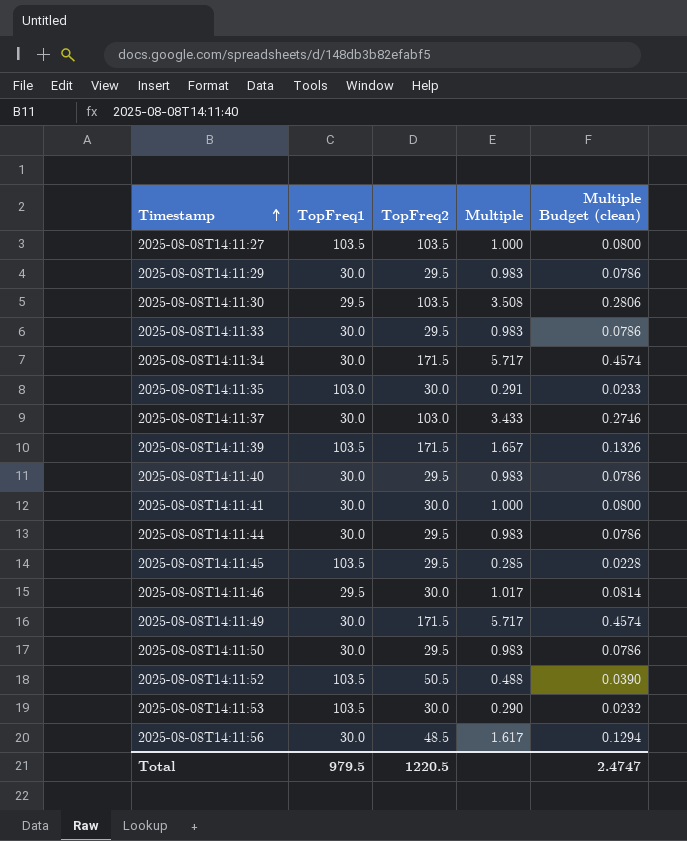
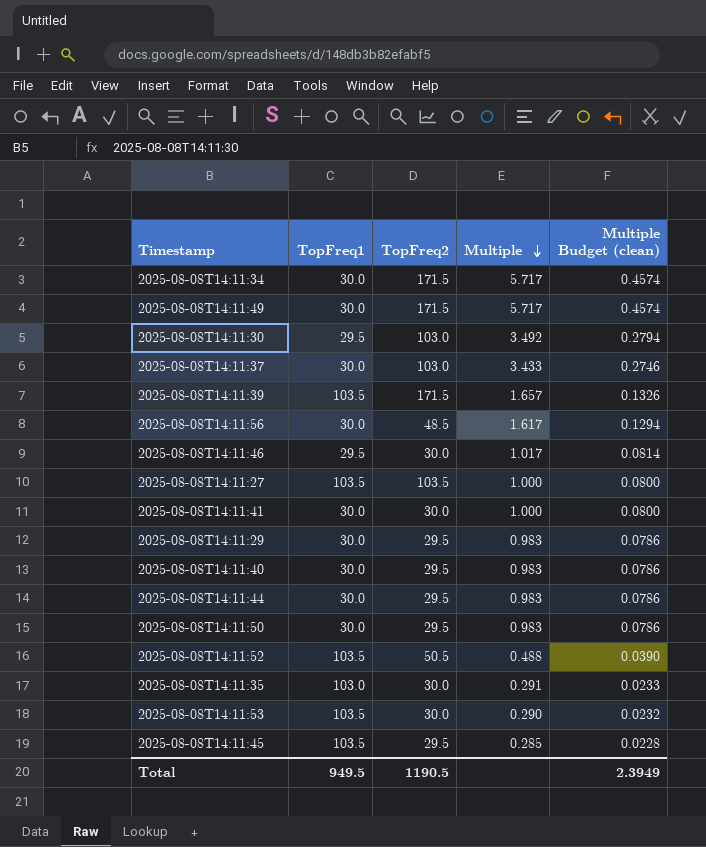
row order: Timestamp ascending -> Multiple descending
row 2025-08-08T14:11:33: 30.0 | 29.5 | 0.983 | 0.0786 -> none
2025-08-08T14:11:30 | TopFreq2: 103.5 -> 103.0
2025-08-08T14:11:30 | Multiple: 3.508 -> 3.492
2025-08-08T14:11:30 | Multiple Budget (clean): 0.2806 -> 0.2794
Total | TopFreq1: 979.5 -> 949.5
Total | TopFreq2: 1220.5 -> 1190.5
Total | Multiple Budget (clean): 2.4747 -> 2.3949

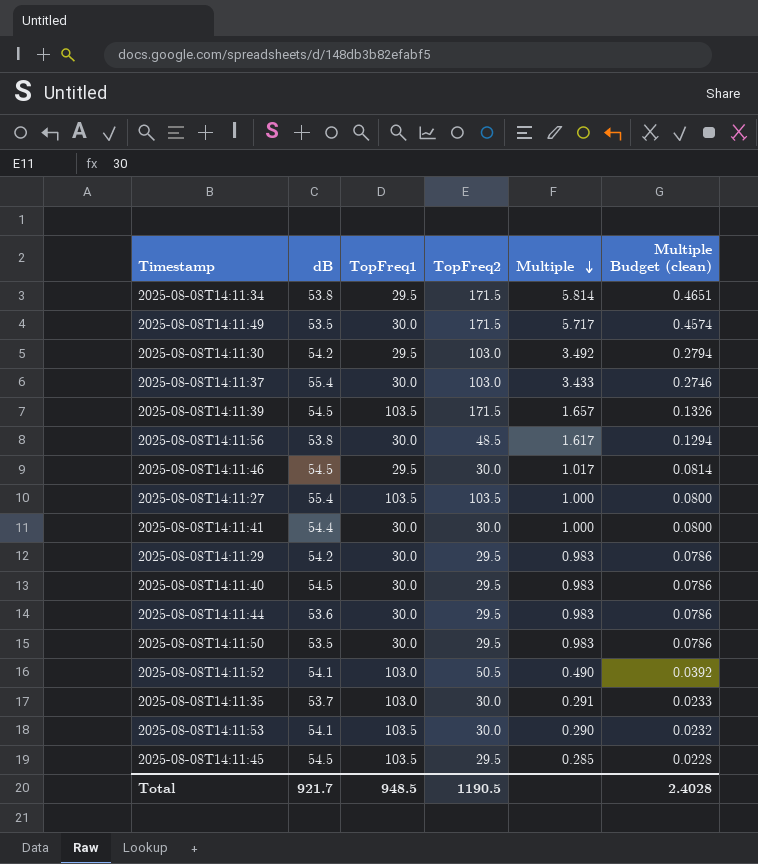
column dB | position: none -> 2
2025-08-08T14:11:34 | TopFreq1: 30.0 -> 29.5
2025-08-08T14:11:34 | Multiple: 5.717 -> 5.814
2025-08-08T14:11:34 | Multiple Budget (clean): 0.4574 -> 0.4651
2025-08-08T14:11:52 | TopFreq1: 103.5 -> 103.0
2025-08-08T14:11:52 | Multiple: 0.488 -> 0.490
2025-08-08T14:11:52 | Multiple Budget (clean): 0.0390 -> 0.0392
Total | TopFreq1: 949.5 -> 948.5
Total | Multiple Budget (clean): 2.3949 -> 2.4028

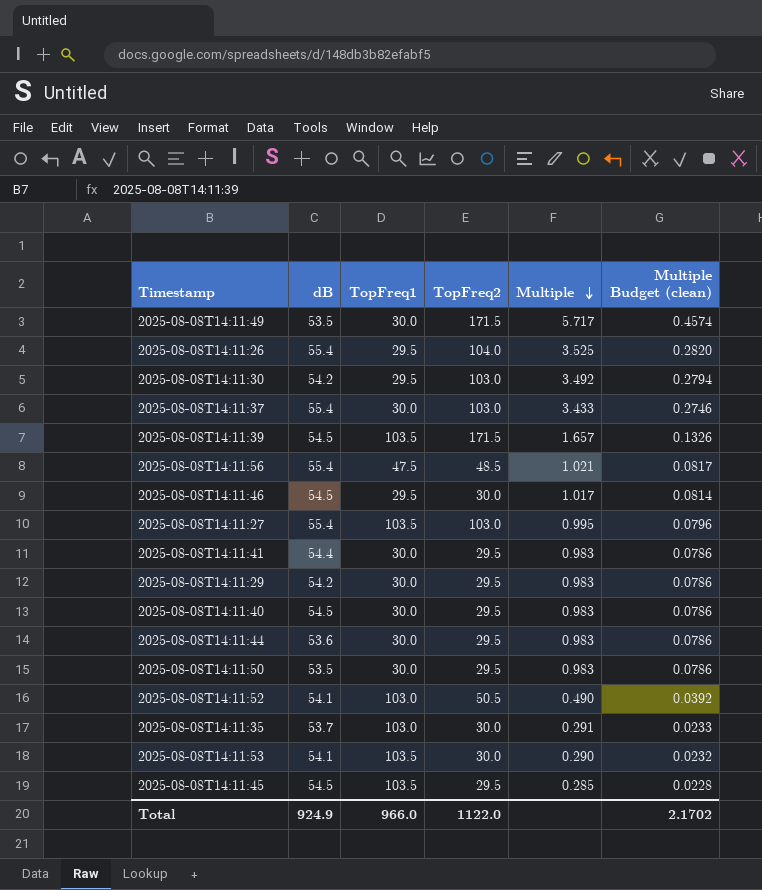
row 2025-08-08T14:11:34: 53.8 | 29.5 | 171.5 | 5.814 | 0.4651 -> none
row 2025-08-08T14:11:26: none -> 55.4 | 29.5 | 104.0 | 3.525 | 0.2820
2025-08-08T14:11:56 | dB: 53.8 -> 55.4
2025-08-08T14:11:56 | TopFreq1: 30.0 -> 47.5
2025-08-08T14:11:56 | Multiple: 1.617 -> 1.021
2025-08-08T14:11:56 | Multiple Budget (clean): 0.1294 -> 0.0817
2025-08-08T14:11:27 | TopFreq2: 103.5 -> 103.0
2025-08-08T14:11:27 | Multiple: 1.000 -> 0.995
2025-08-08T14:11:27 | Multiple Budget (clean): 0.0800 -> 0.0796
2025-08-08T14:11:41 | TopFreq2: 30.0 -> 29.5
2025-08-08T14:11:41 | Multiple: 1.000 -> 0.983
2025-08-08T14:11:41 | Multiple Budget (clean): 0.0800 -> 0.0786
Total | dB: 921.7 -> 924.9
Total | TopFreq1: 948.5 -> 966.0
Total | TopFreq2: 1190.5 -> 1122.0
Total | Multiple Budget (clean): 2.4028 -> 2.1702

